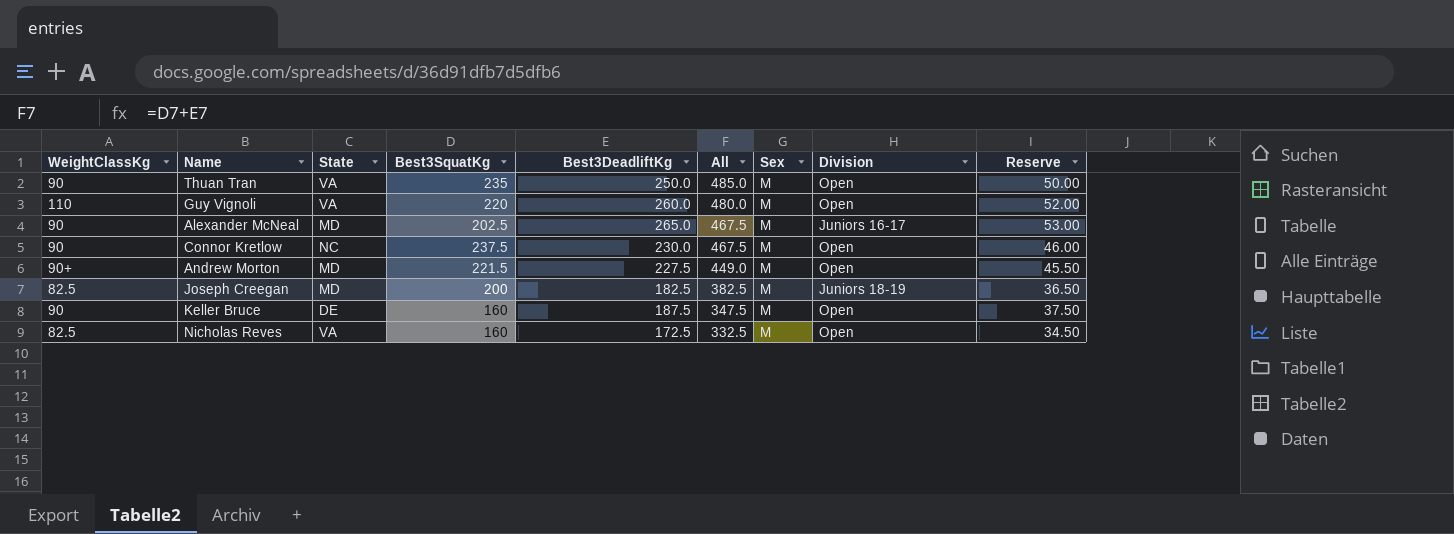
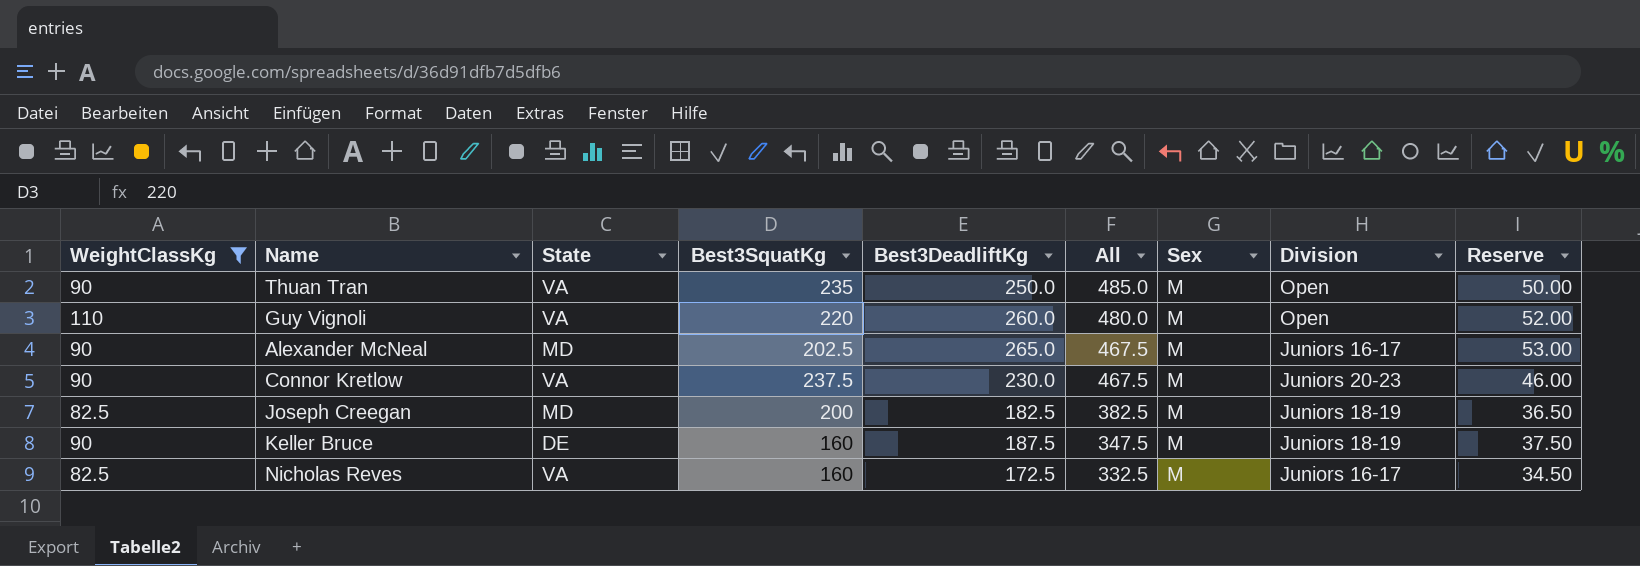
filter: none -> WeightClassKg != 90+
Connor Kretlow | State: NC -> VA
Connor Kretlow | Division: Open -> Juniors 20-23
Keller Bruce | Division: Open -> Juniors 18-19
Nicholas Reves | Division: Open -> Juniors 16-17

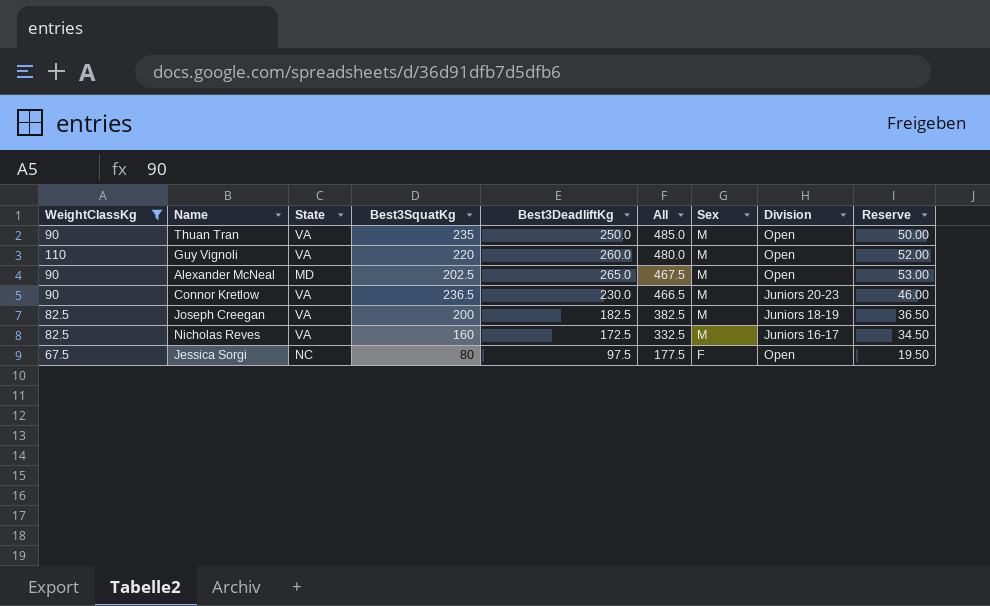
row Keller Bruce: 90 | DE | 160 | 187.5 | 347.5 | M | Juniors 18-19 | 37.50 -> none
Alexander McNeal | Division: Juniors 16-17 -> Open
Connor Kretlow | Best3SquatKg: 237.5 -> 236.5
Connor Kretlow | All: 467.5 -> 466.5
Joseph Creegan | State: MD -> VA
row Jessica Sorgi: none -> 67.5 | NC | 80 | 97.5 | 177.5 | F | Open | 19.50

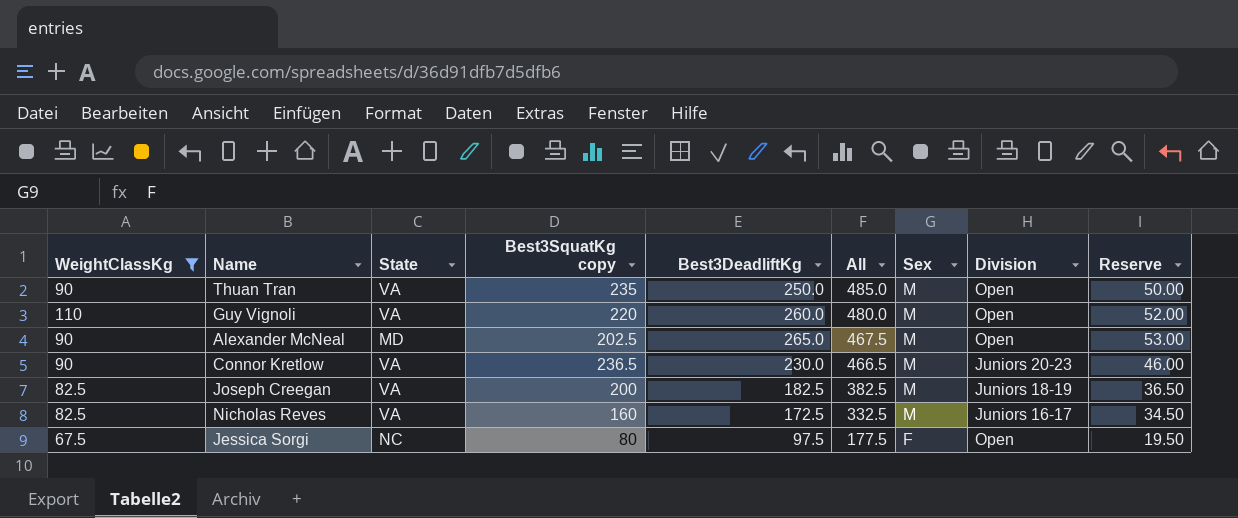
column name: Best3SquatKg -> Best3SquatKg copy

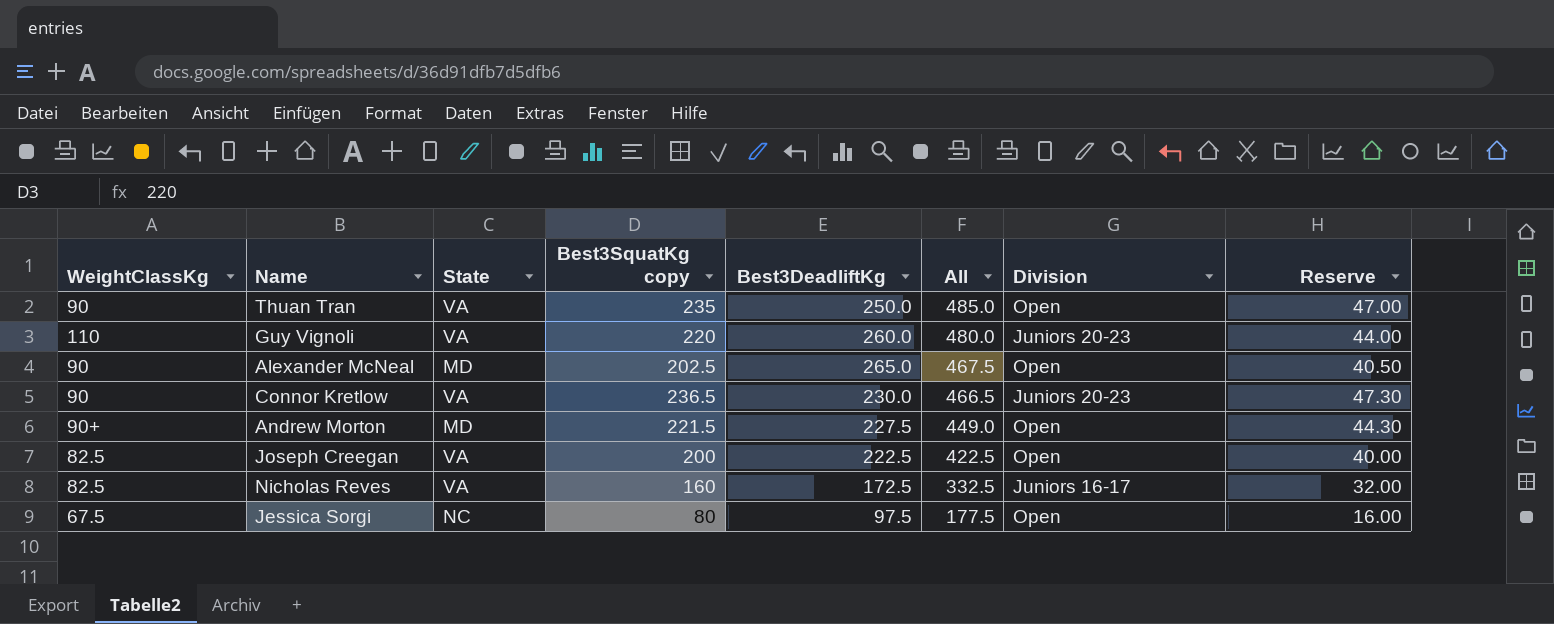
filter: WeightClassKg != 90+ -> none
column Sex | position: 7 -> none
column Reserve | formula: [Best3DeadliftKg] * 0.2 -> [Best3SquatKg copy] * 0.2
Guy Vignoli | Division: Open -> Juniors 20-23
Joseph Creegan | Best3DeadliftKg: 182.5 -> 222.5
Joseph Creegan | All: 382.5 -> 422.5
Joseph Creegan | Division: Juniors 18-19 -> Open

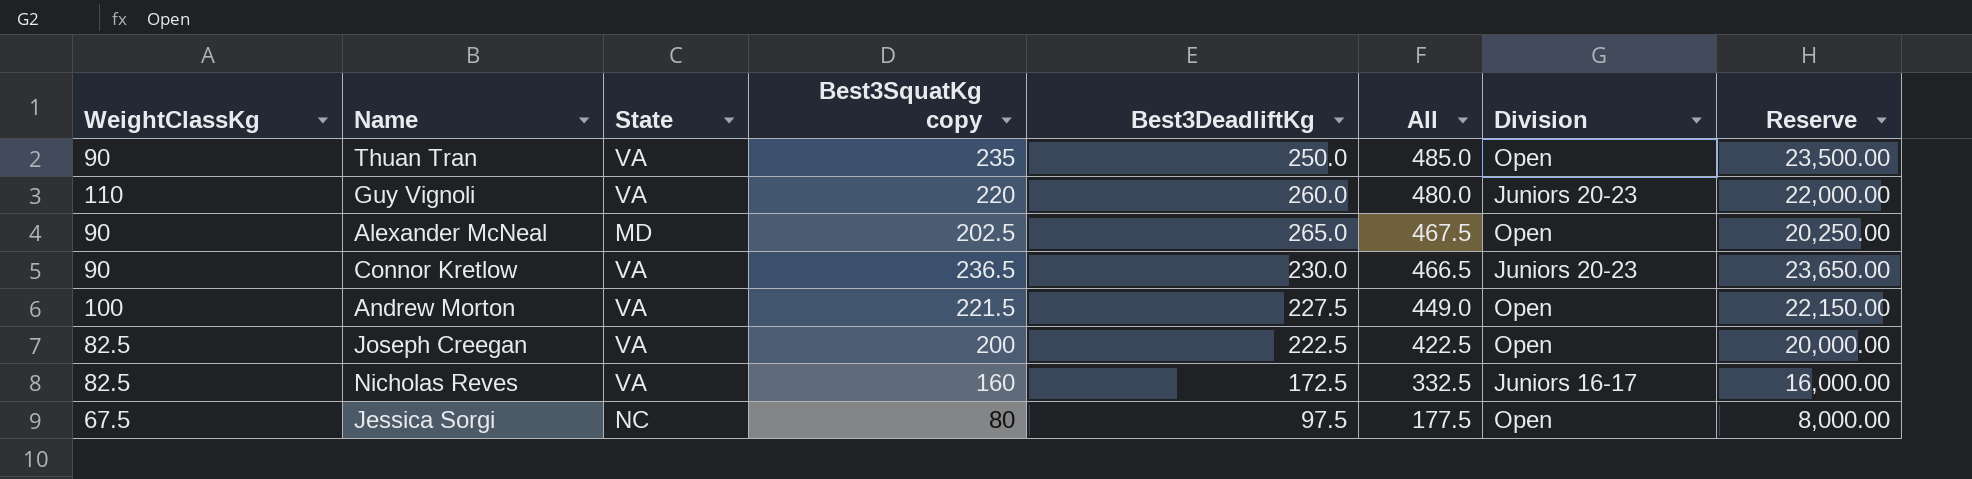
column Reserve | formula: [Best3SquatKg copy] * 0.2 -> [Best3SquatKg copy] * 100
Andrew Morton | WeightClassKg: 90+ -> 100
Andrew Morton | State: MD -> VA

